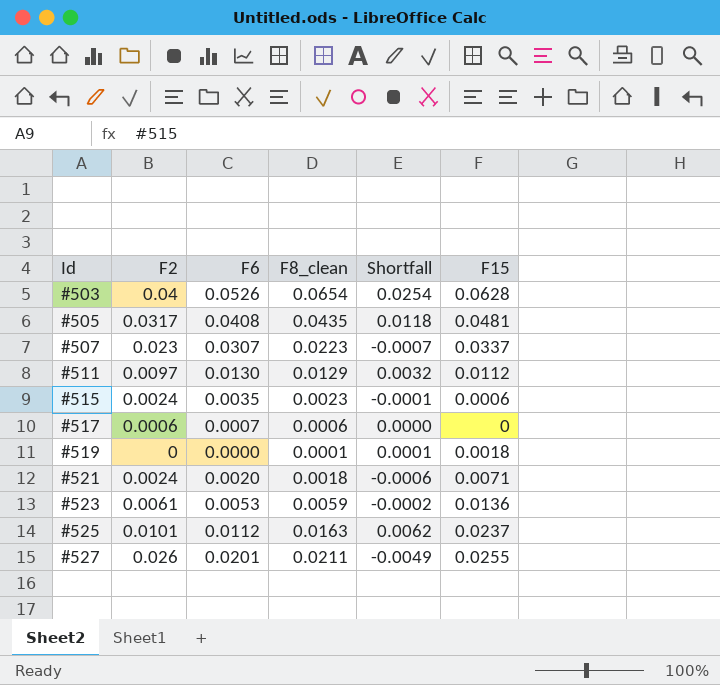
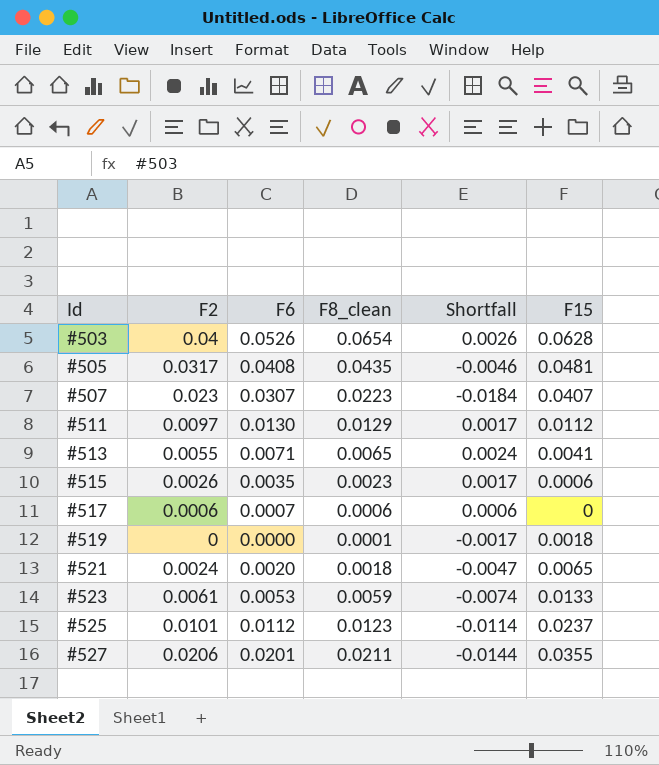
column Shortfall | formula: [F8_clean] - [F2] -> [F8_clean] - [F15]
#507 | F15: 0.0337 -> 0.0407
row #513: none -> 0.0055 | 0.0071 | 0.0065 | 0.0024 | 0.0041
#515 | F2: 0.0024 -> 0.0026
#521 | F15: 0.0071 -> 0.0065
#523 | F15: 0.0136 -> 0.0133
#525 | F8_clean: 0.0163 -> 0.0123
#527 | F2: 0.026 -> 0.0206
#527 | F15: 0.0255 -> 0.0355

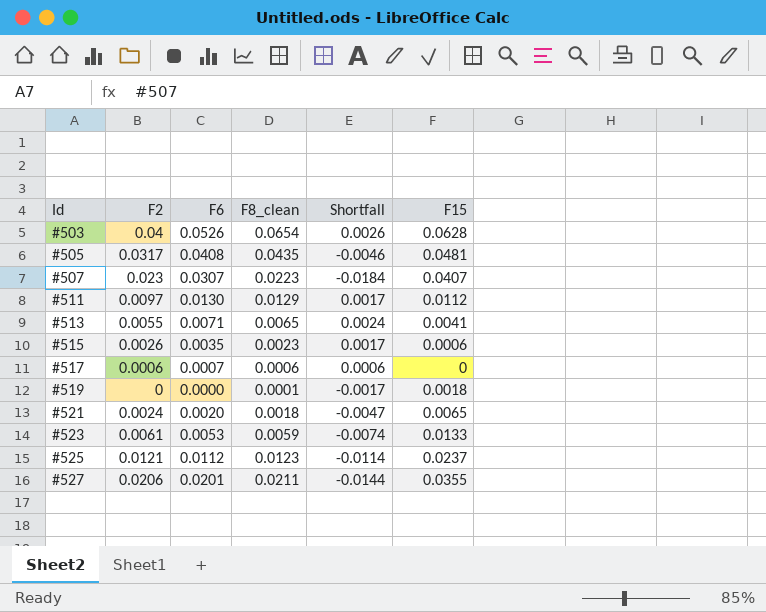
#525 | F2: 0.0101 -> 0.0121

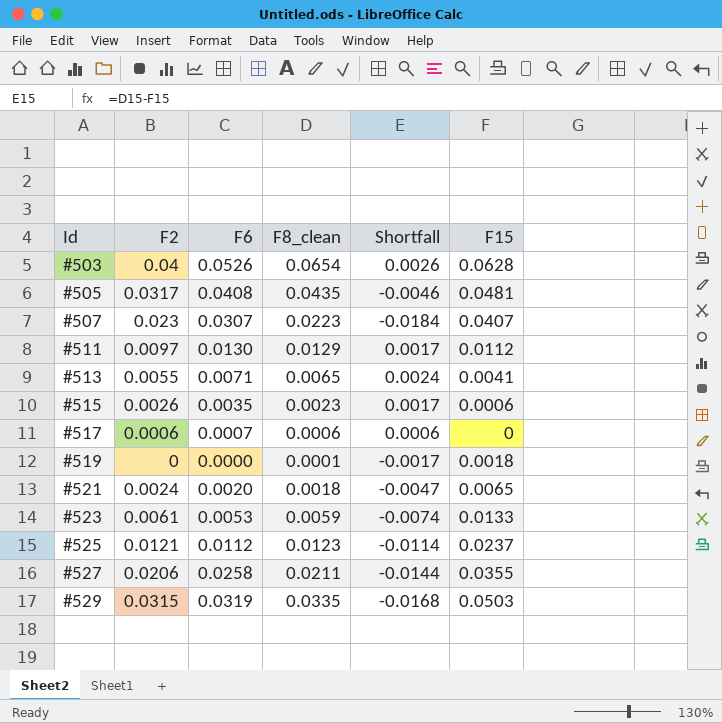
#527 | F6: 0.0201 -> 0.0258
row #529: none -> 0.0315 | 0.0319 | 0.0335 | -0.0168 | 0.0503

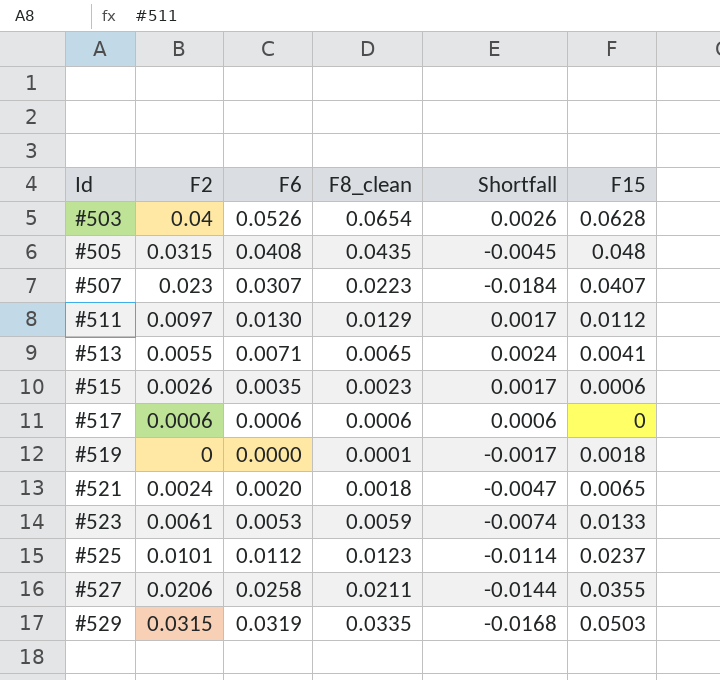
#505 | F2: 0.0317 -> 0.0315
#505 | Shortfall: -0.0046 -> -0.0045
#505 | F15: 0.0481 -> 0.048
#517 | F6: 0.0007 -> 0.0006
#525 | F2: 0.0121 -> 0.0101

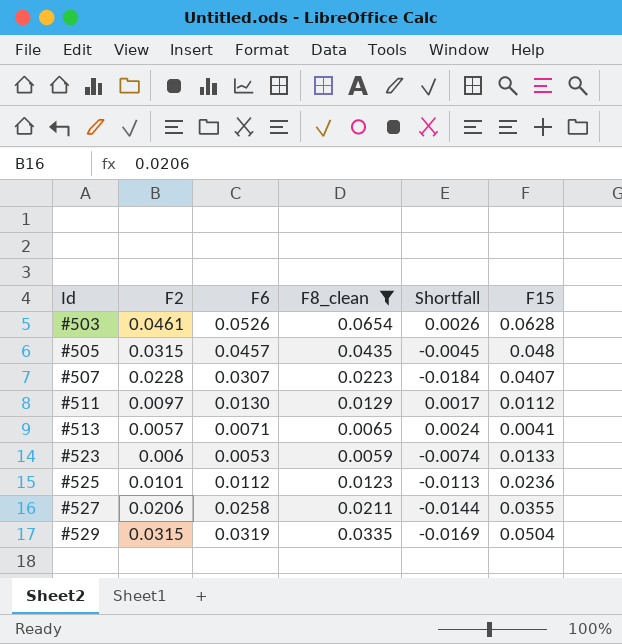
filter: none -> F8_clean >= 0.0059
#503 | F2: 0.04 -> 0.0461
#505 | F6: 0.0408 -> 0.0457
#507 | F2: 0.023 -> 0.0228
#513 | F2: 0.0055 -> 0.0057
#523 | F2: 0.0061 -> 0.006
#525 | Shortfall: -0.0114 -> -0.0113
#525 | F15: 0.0237 -> 0.0236
#529 | Shortfall: -0.0168 -> -0.0169
#529 | F15: 0.0503 -> 0.0504

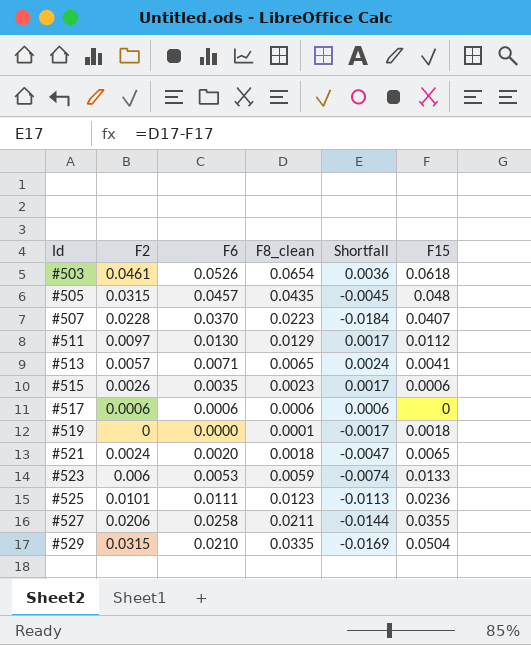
filter: F8_clean >= 0.0059 -> none
#503 | Shortfall: 0.0026 -> 0.0036
#503 | F15: 0.0628 -> 0.0618
#507 | F6: 0.0307 -> 0.0370
#525 | F6: 0.0112 -> 0.0111
#529 | F6: 0.0319 -> 0.0210

